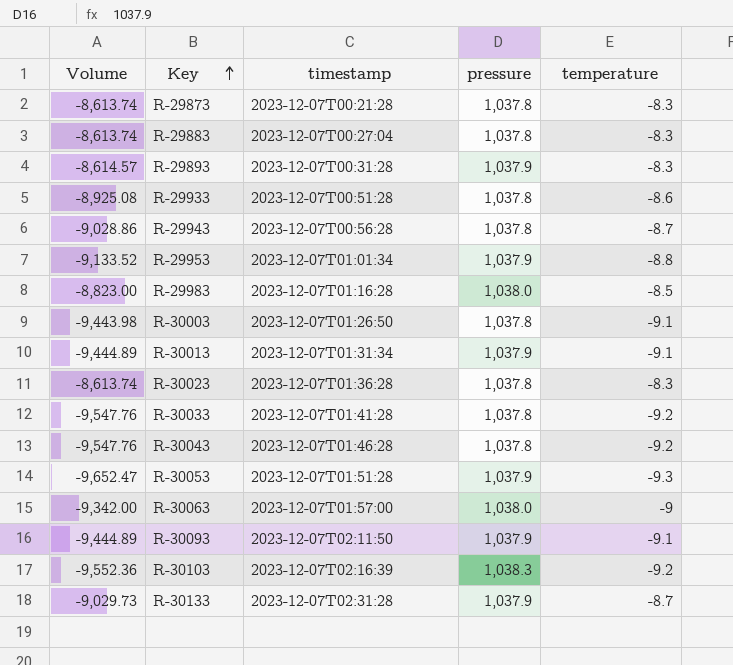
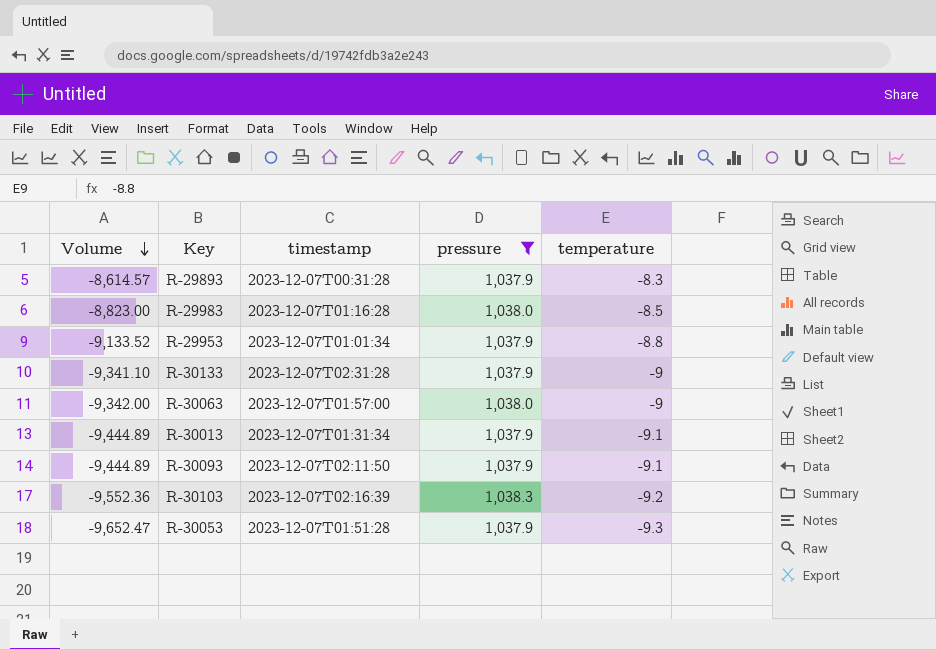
filter: none -> pressure != 1,037.8
row order: Key ascending -> Volume descending
R-30133 | Volume: -9,029.73 -> -9,341.10
R-30133 | temperature: -8.7 -> -9

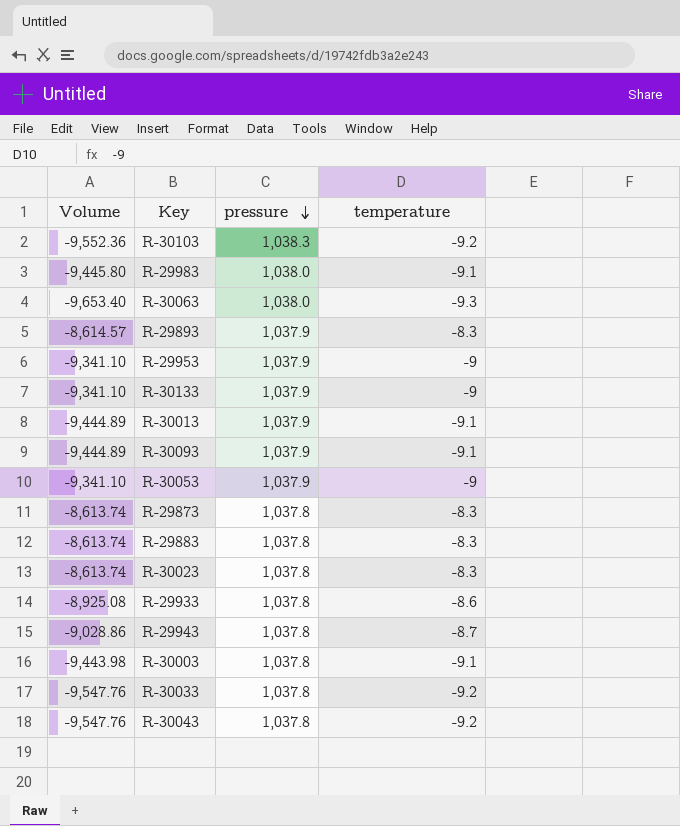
filter: pressure != 1,037.8 -> none
row order: Volume descending -> pressure descending
column timestamp | position: 3 -> none
R-29983 | Volume: -8,823.00 -> -9,445.80
R-29983 | temperature: -8.5 -> -9.1
R-30063 | Volume: -9,342.00 -> -9,653.40
R-30063 | temperature: -9 -> -9.3
R-29953 | Volume: -9,133.52 -> -9,341.10
R-29953 | temperature: -8.8 -> -9
R-30053 | Volume: -9,652.47 -> -9,341.10
R-30053 | temperature: -9.3 -> -9

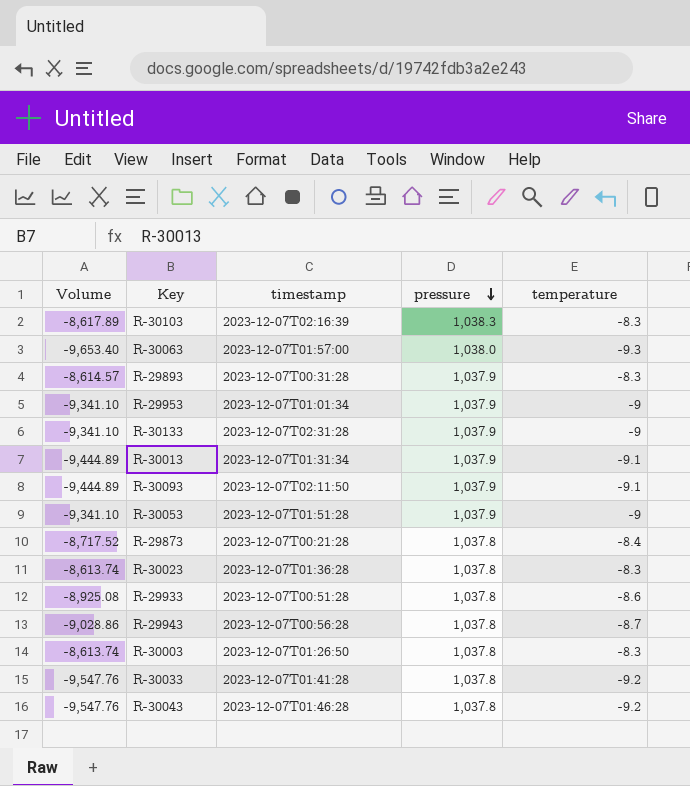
column timestamp | position: none -> 3
row R-29983: -9,445.80 | 1,038.0 | -9.1 -> none
row R-29883: -8,613.74 | 1,037.8 | -8.3 -> none
R-30103 | Volume: -9,552.36 -> -8,617.89
R-30103 | temperature: -9.2 -> -8.3
R-29873 | Volume: -8,613.74 -> -8,717.52
R-29873 | temperature: -8.3 -> -8.4
R-30003 | Volume: -9,443.98 -> -8,613.74
R-30003 | temperature: -9.1 -> -8.3

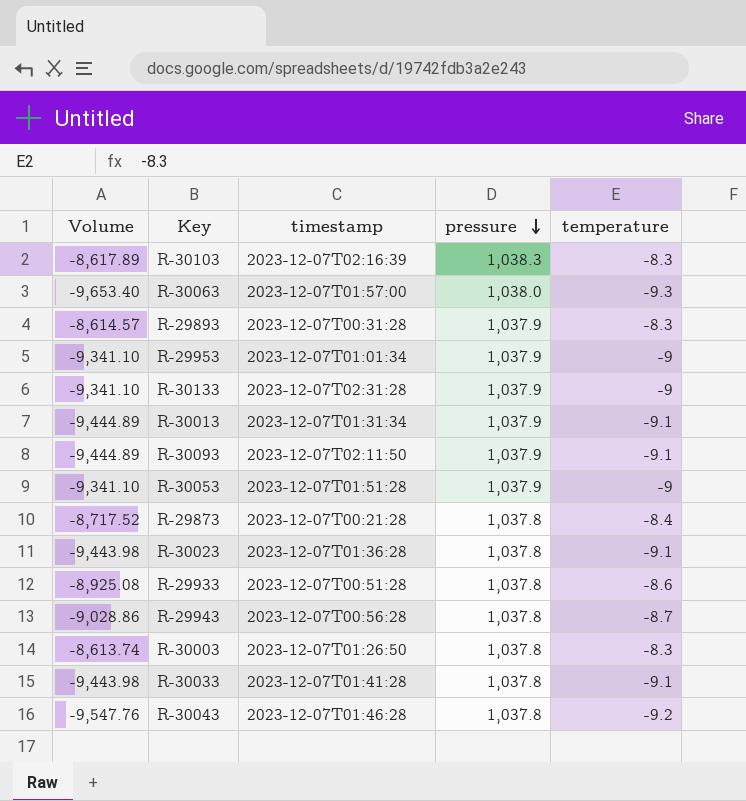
R-30023 | Volume: -8,613.74 -> -9,443.98
R-30023 | temperature: -8.3 -> -9.1
R-30033 | Volume: -9,547.76 -> -9,443.98
R-30033 | temperature: -9.2 -> -9.1

